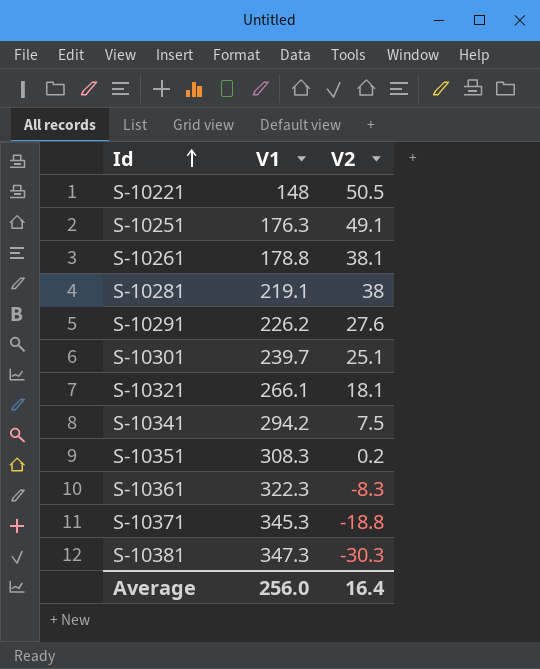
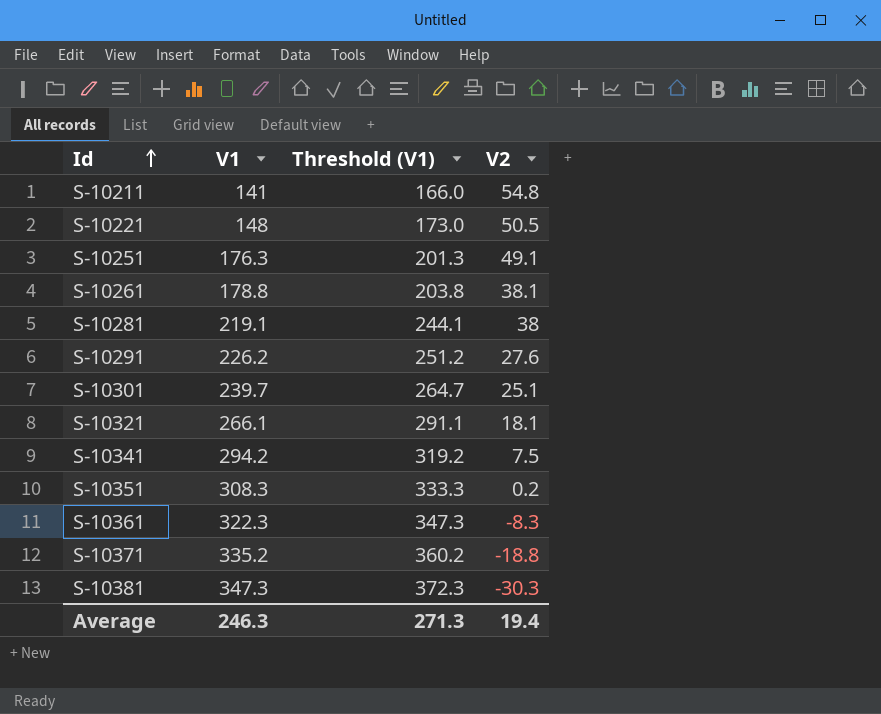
column Threshold (V1) | formula: none -> [V1] + 25
row S-10211: none -> 141 | 166.0 | 54.8
S-10371 | V1: 345.3 -> 335.2
Average | V1: 256.0 -> 246.3
Average | V2: 16.4 -> 19.4

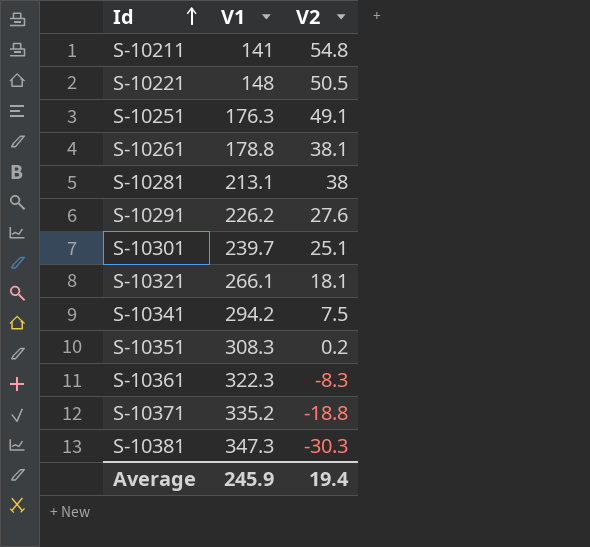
column Threshold (V1) | formula: [V1] + 25 -> none
S-10281 | V1: 219.1 -> 213.1
Average | V1: 246.3 -> 245.9

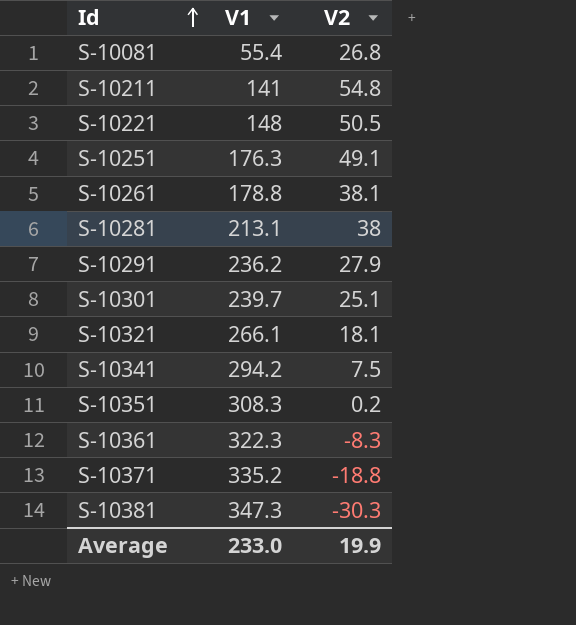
row S-10081: none -> 55.4 | 26.8
S-10291 | V1: 226.2 -> 236.2
S-10291 | V2: 27.6 -> 27.9
Average | V1: 245.9 -> 233.0
Average | V2: 19.4 -> 19.9

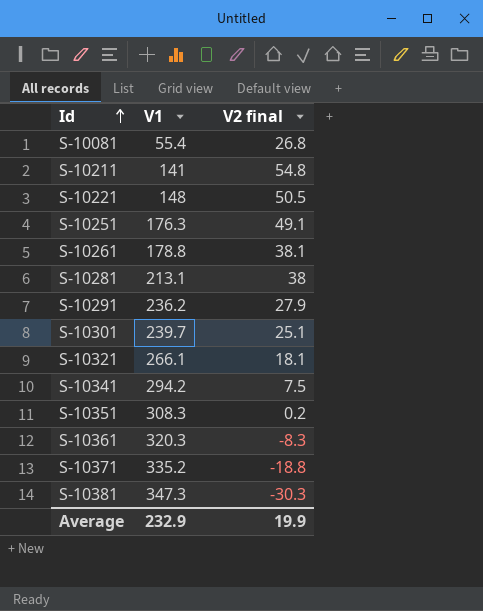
column name: V2 -> V2 final
S-10361 | V1: 322.3 -> 320.3
Average | V1: 233.0 -> 232.9

